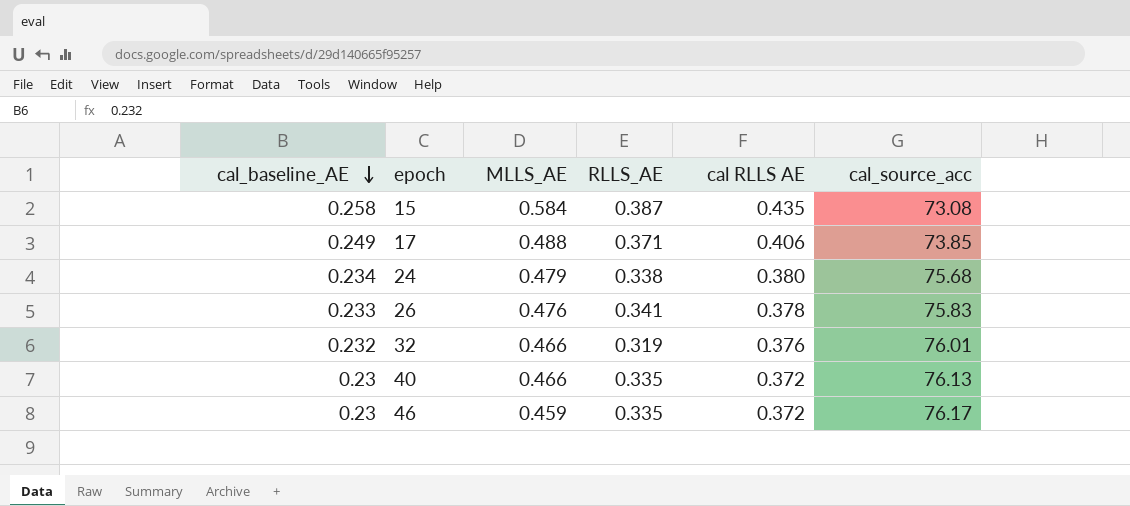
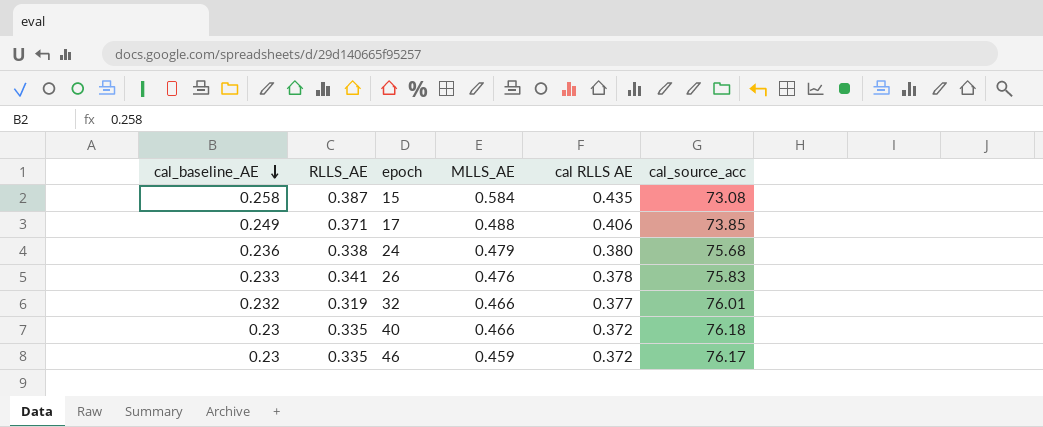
column RLLS_AE | position: 4 -> 2
24 | cal_baseline_AE: 0.234 -> 0.236
32 | cal RLLS AE: 0.376 -> 0.377
40 | cal_source_acc: 76.13 -> 76.18

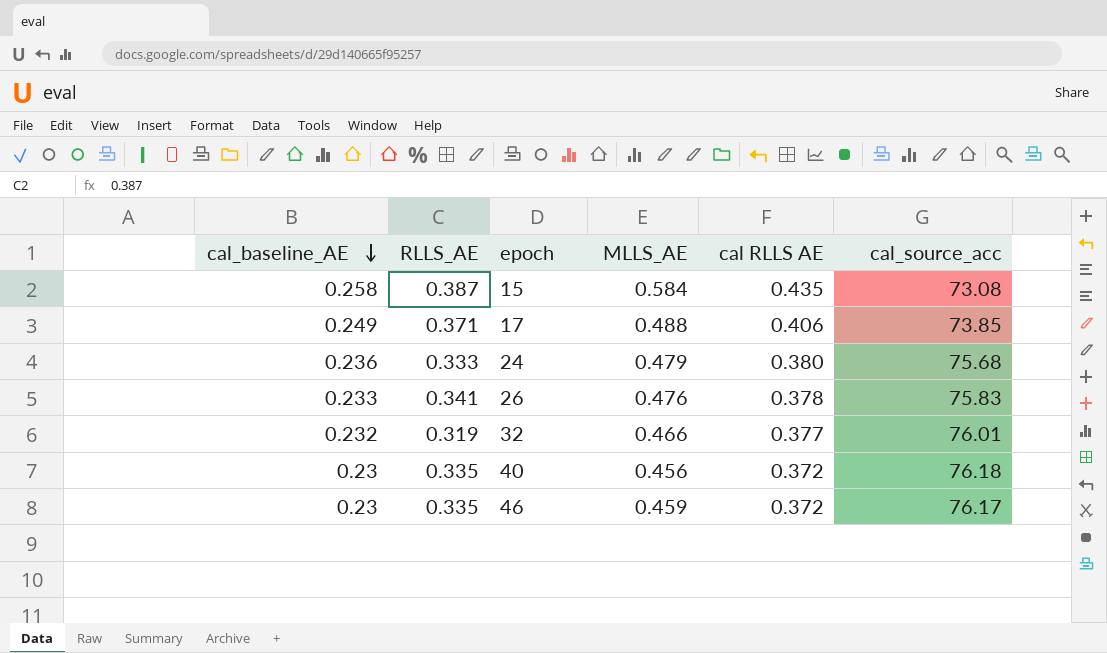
24 | RLLS_AE: 0.338 -> 0.333
40 | MLLS_AE: 0.466 -> 0.456

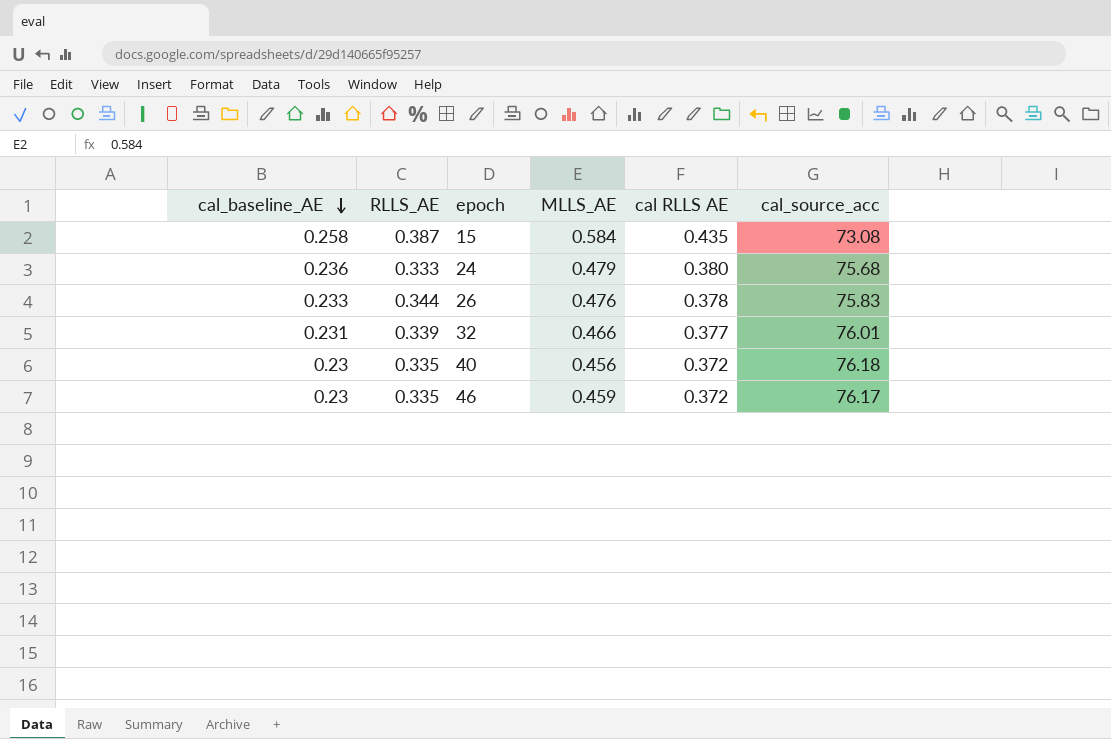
row 17: 0.249 | 0.371 | 0.488 | 0.406 | 73.85 -> none
26 | RLLS_AE: 0.341 -> 0.344
32 | cal_baseline_AE: 0.232 -> 0.231
32 | RLLS_AE: 0.319 -> 0.339

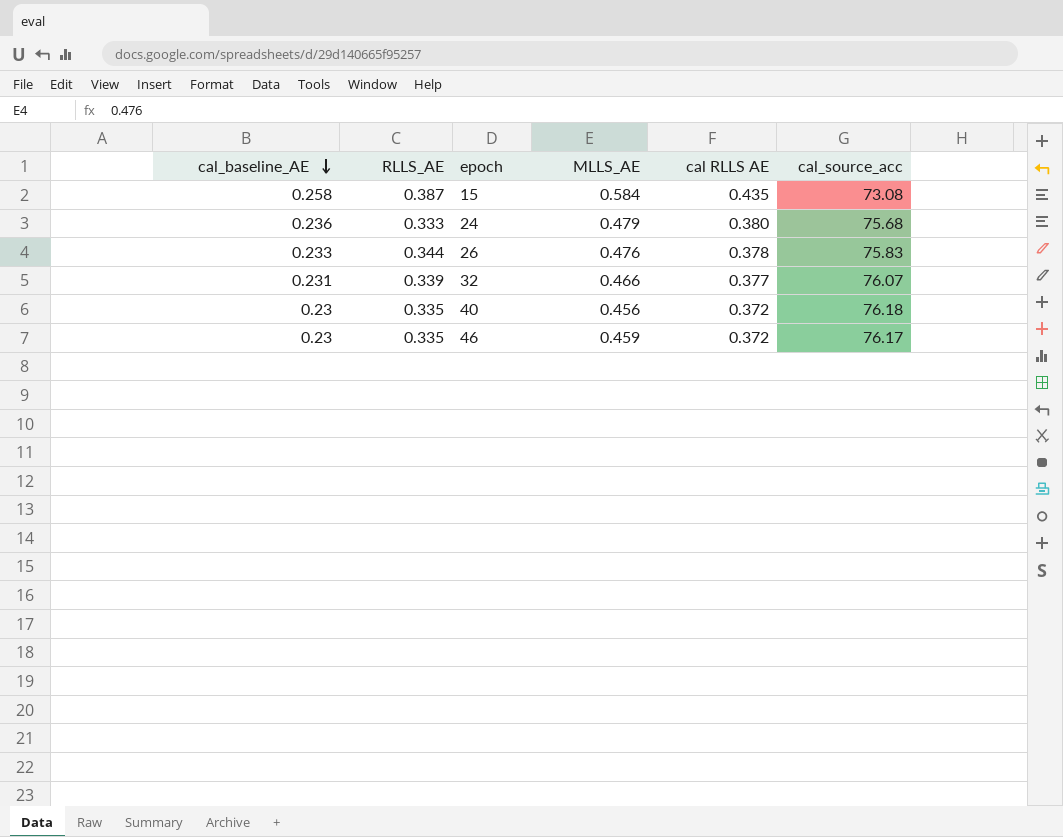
32 | cal_source_acc: 76.01 -> 76.07

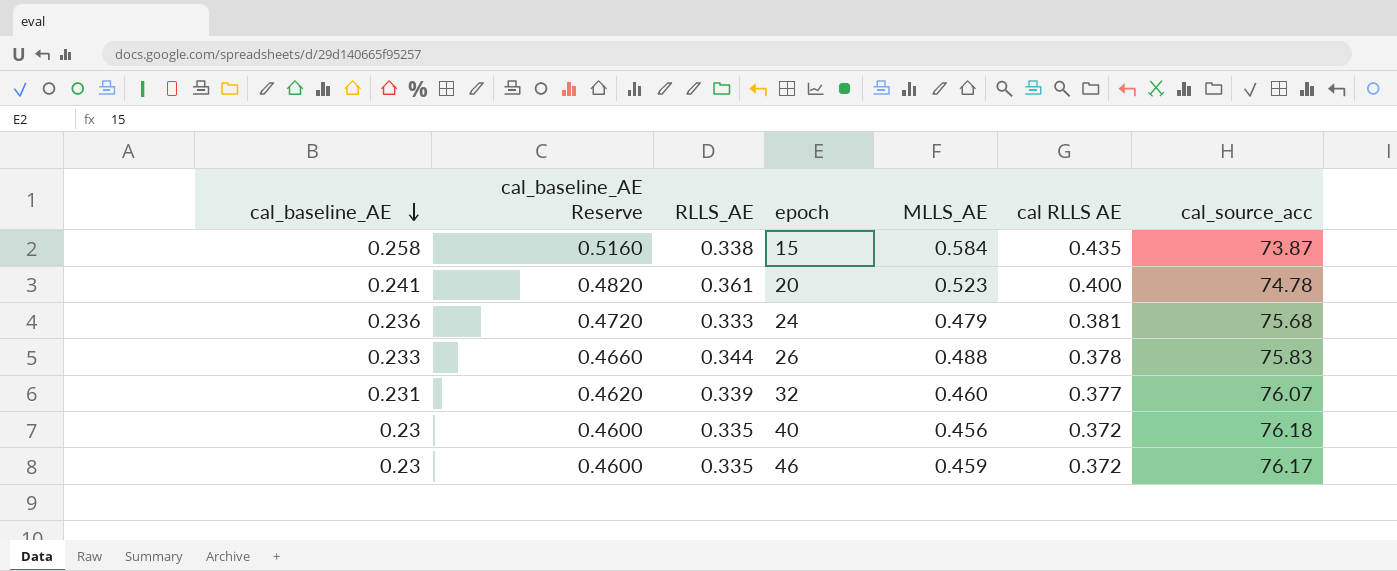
column cal_baseline_AE Reserve | formula: none -> [cal_baseline_AE] * 2
15 | RLLS_AE: 0.387 -> 0.338
15 | cal_source_acc: 73.08 -> 73.87
row 20: none -> 0.241 | 0.4820 | 0.361 | 0.523 | 0.400 | 74.78
24 | cal RLLS AE: 0.380 -> 0.381
26 | MLLS_AE: 0.476 -> 0.488
32 | MLLS_AE: 0.466 -> 0.460

